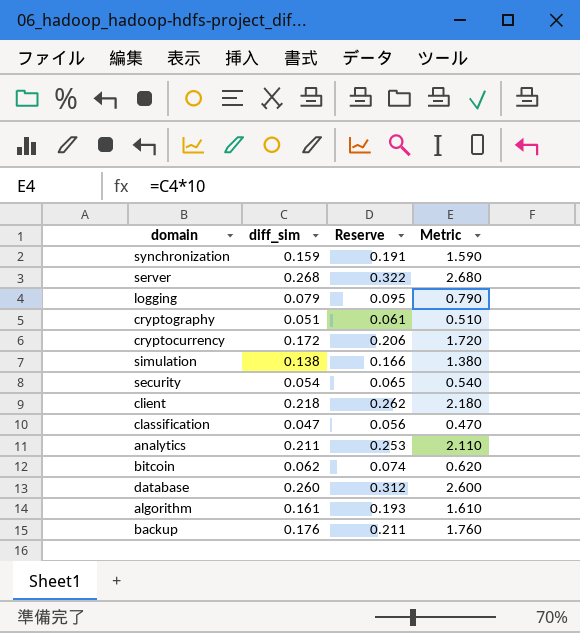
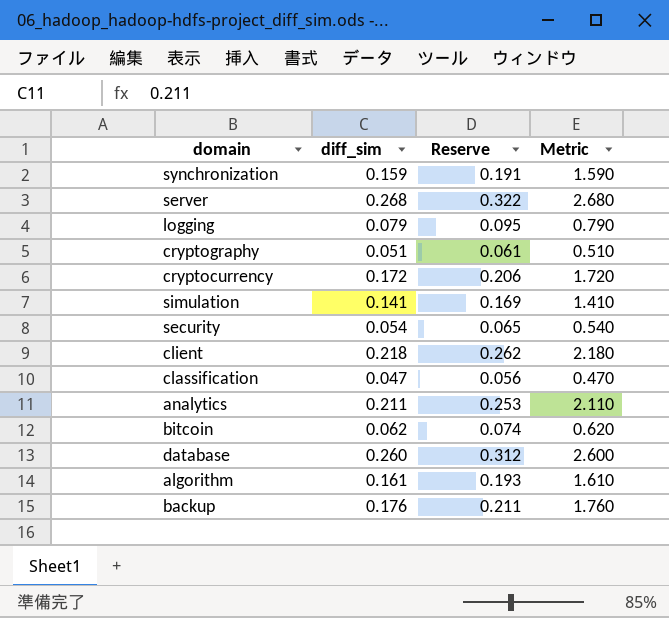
simulation | diff_sim: 0.138 -> 0.141
simulation | Reserve: 0.166 -> 0.169
simulation | Metric: 1.380 -> 1.410

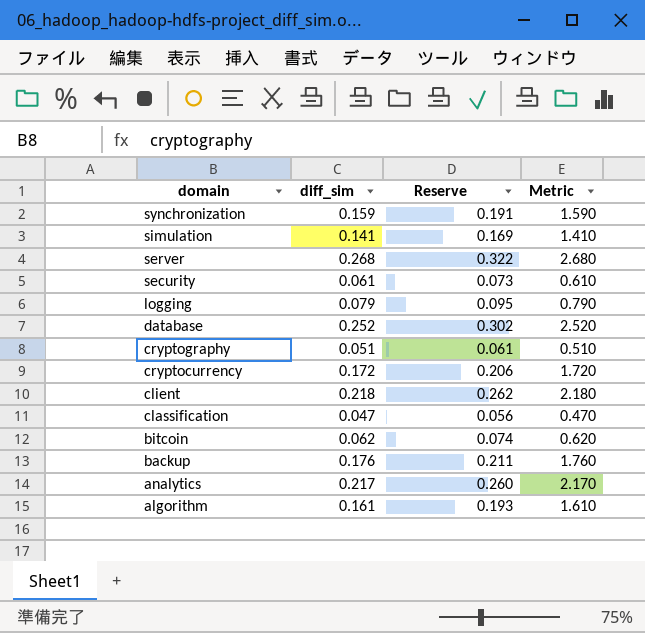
row order: none -> domain descending
security | diff_sim: 0.054 -> 0.061
security | Reserve: 0.065 -> 0.073
security | Metric: 0.540 -> 0.610
database | diff_sim: 0.260 -> 0.252
database | Reserve: 0.312 -> 0.302
database | Metric: 2.600 -> 2.520
analytics | diff_sim: 0.211 -> 0.217
analytics | Reserve: 0.253 -> 0.260
analytics | Metric: 2.110 -> 2.170

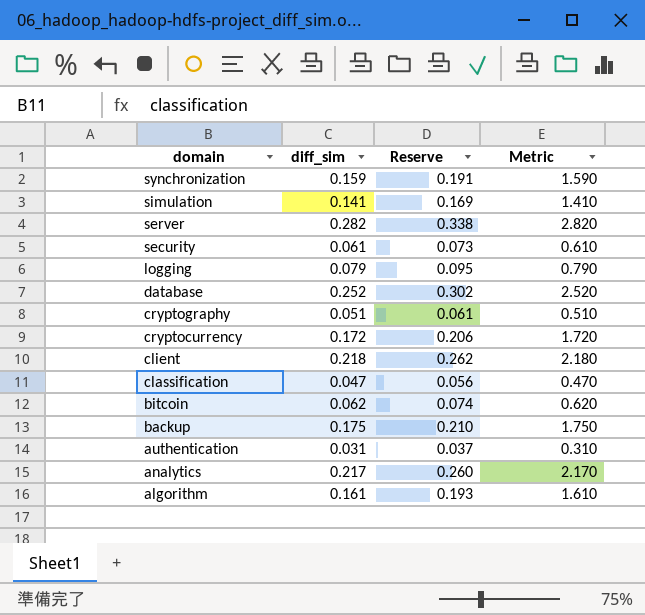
server | diff_sim: 0.268 -> 0.282
server | Reserve: 0.322 -> 0.338
server | Metric: 2.680 -> 2.820
backup | diff_sim: 0.176 -> 0.175
backup | Reserve: 0.211 -> 0.210
backup | Metric: 1.760 -> 1.750
row authentication: none -> 0.031 | 0.037 | 0.310

